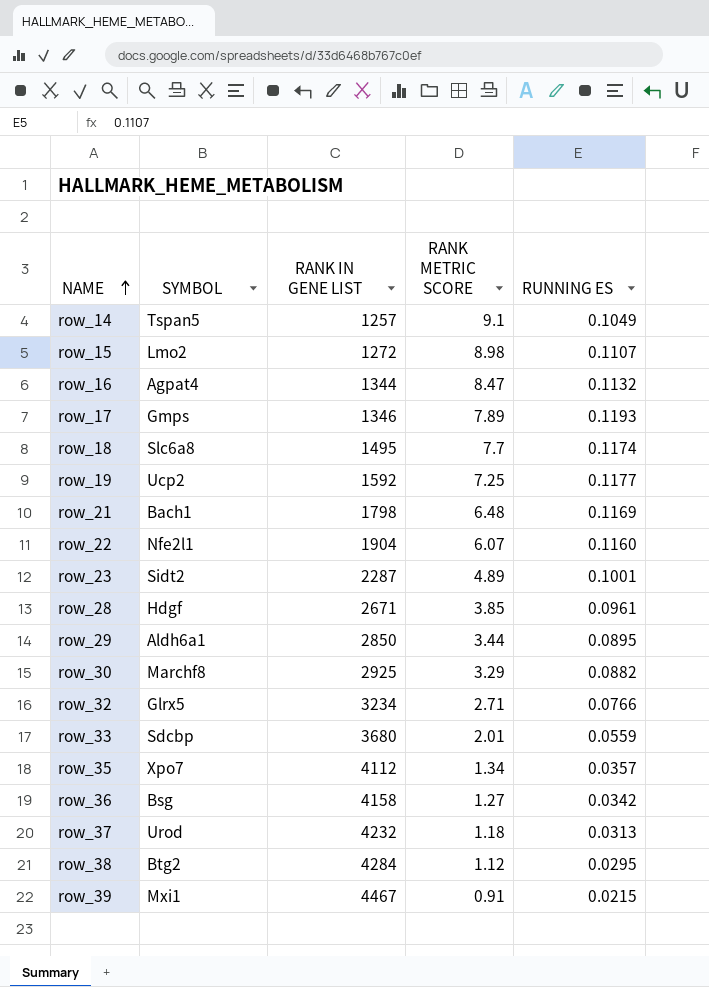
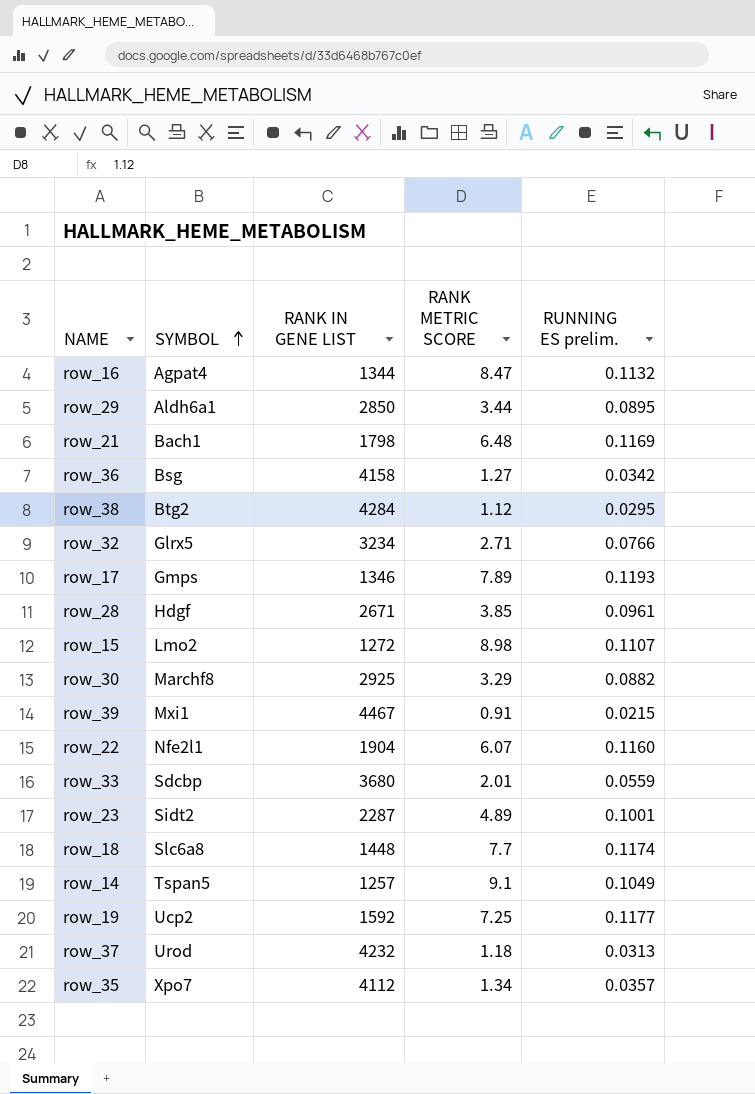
row order: NAME ascending -> SYMBOL ascending
column name: RUNNING ES -> RUNNING ES prelim.
row_18 | RANK IN GENE LIST: 1495 -> 1448

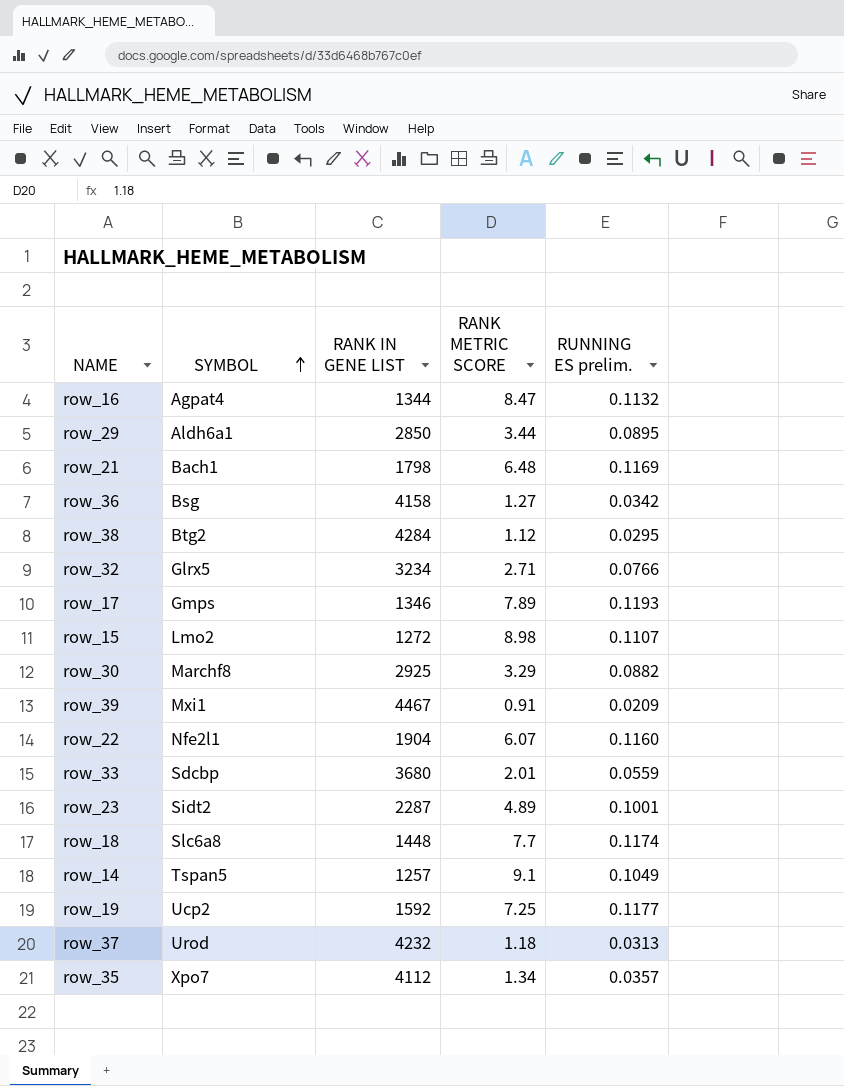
row row_28: Hdgf | 2671 | 3.85 | 0.0961 -> none
row_39 | RUNNING ES prelim.: 0.0215 -> 0.0209

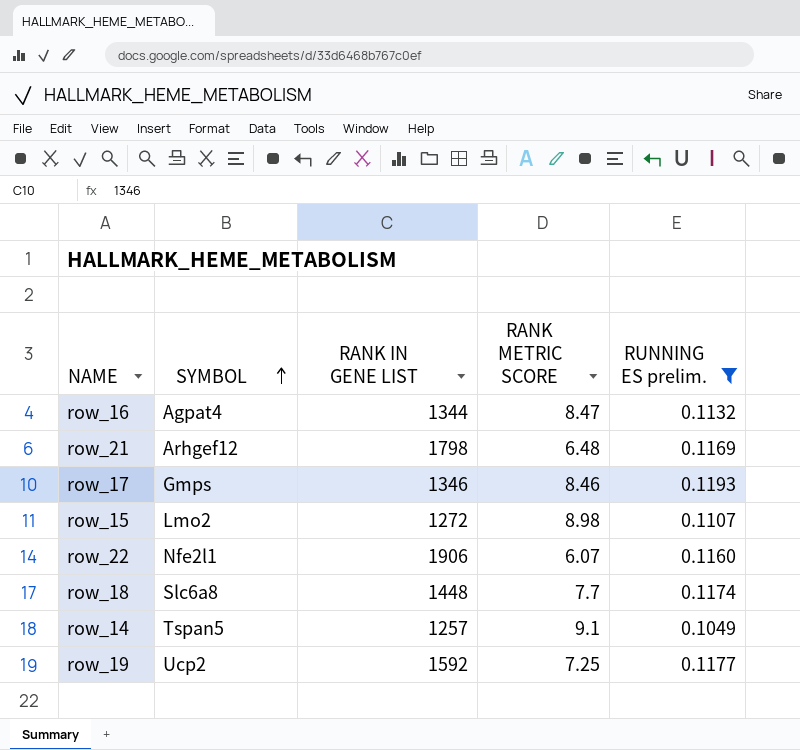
filter: none -> RUNNING ES prelim. >= 0.1049
row_21 | SYMBOL: Bach1 -> Arhgef12
row_17 | RANK METRIC SCORE: 7.89 -> 8.46
row_22 | RANK IN GENE LIST: 1904 -> 1906

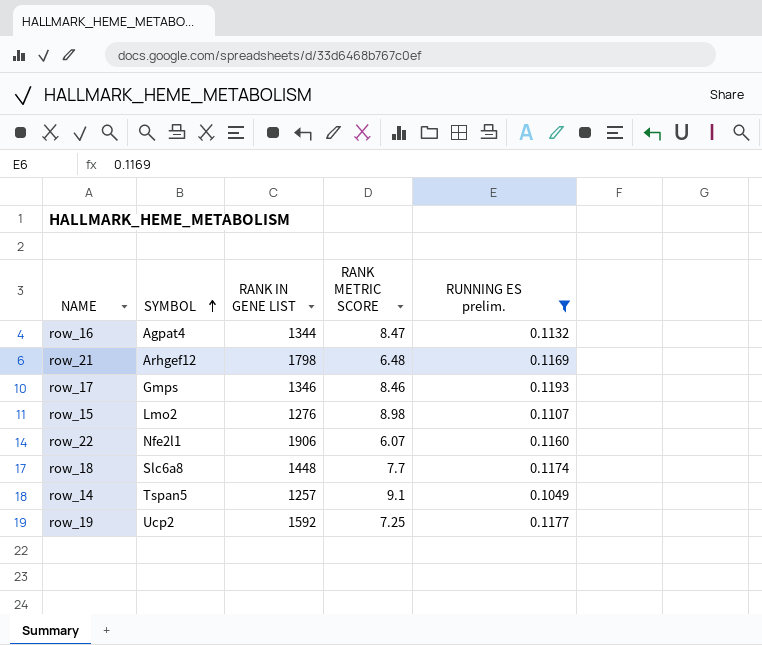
row_15 | RANK IN GENE LIST: 1272 -> 1276

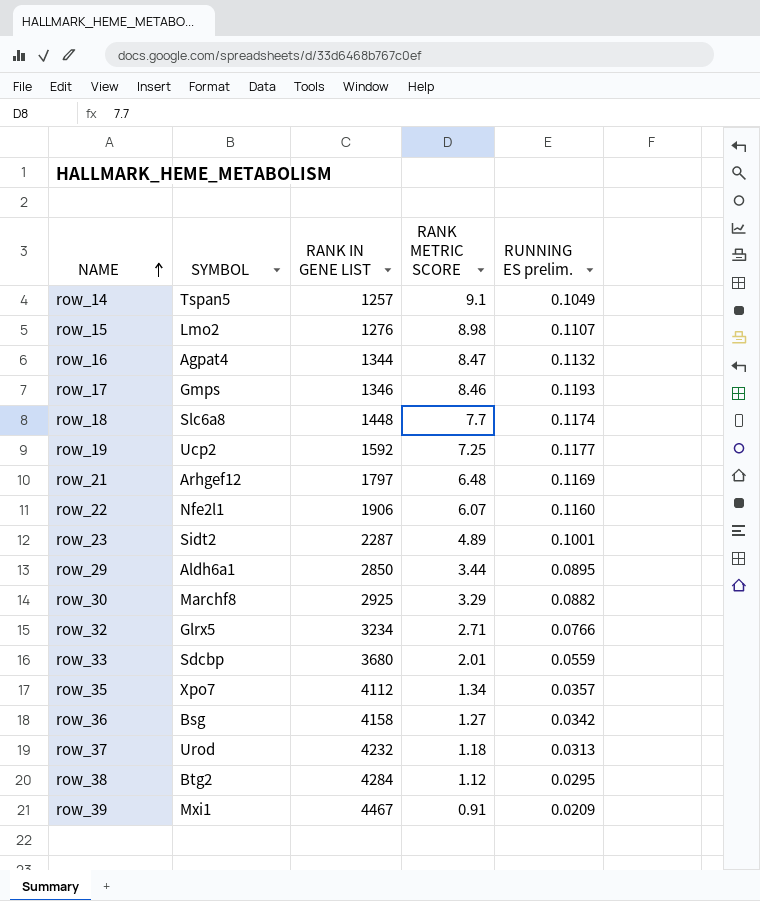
filter: RUNNING ES prelim. >= 0.1049 -> none
row order: SYMBOL ascending -> NAME ascending
row_21 | RANK IN GENE LIST: 1798 -> 1797

